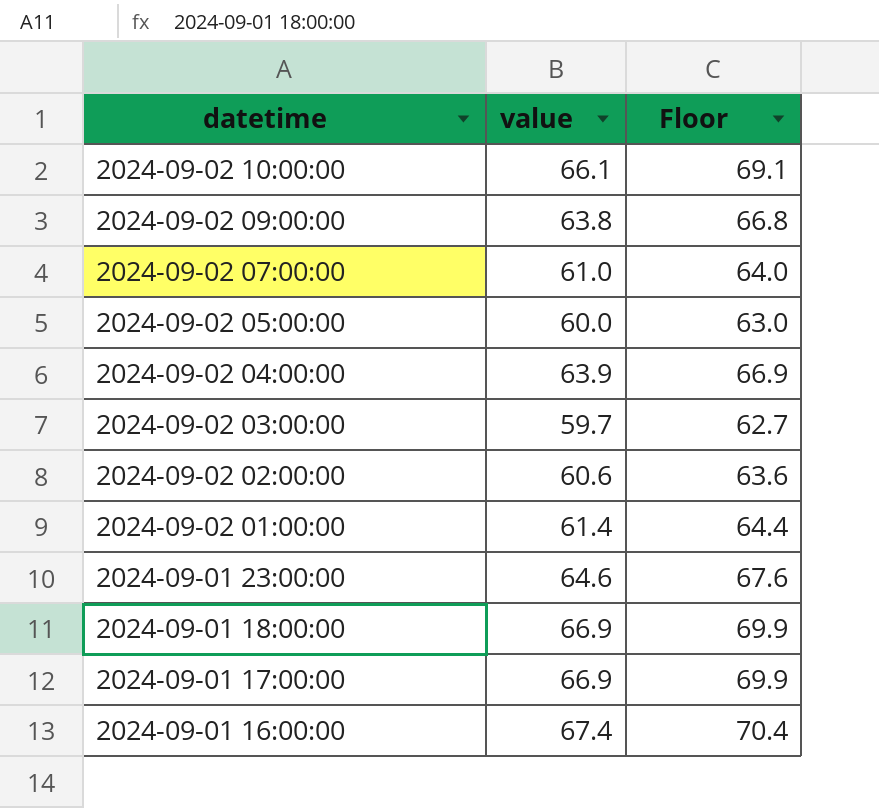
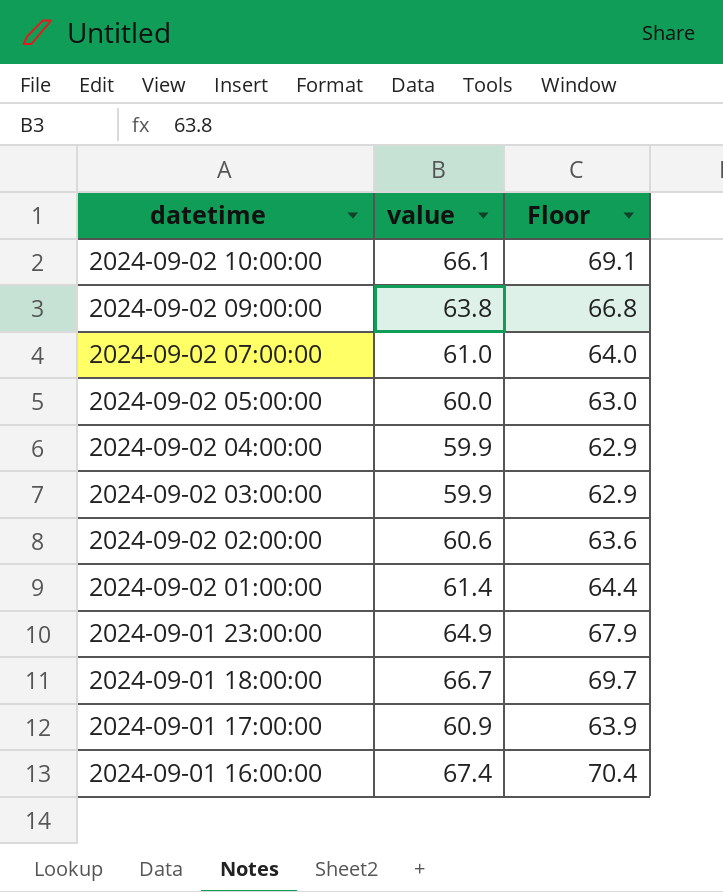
2024-09-02 04:00:00 | value: 63.9 -> 59.9
2024-09-02 04:00:00 | Floor: 66.9 -> 62.9
2024-09-02 03:00:00 | value: 59.7 -> 59.9
2024-09-02 03:00:00 | Floor: 62.7 -> 62.9
2024-09-01 23:00:00 | value: 64.6 -> 64.9
2024-09-01 23:00:00 | Floor: 67.6 -> 67.9
2024-09-01 18:00:00 | value: 66.9 -> 66.7
2024-09-01 18:00:00 | Floor: 69.9 -> 69.7
2024-09-01 17:00:00 | value: 66.9 -> 60.9
2024-09-01 17:00:00 | Floor: 69.9 -> 63.9

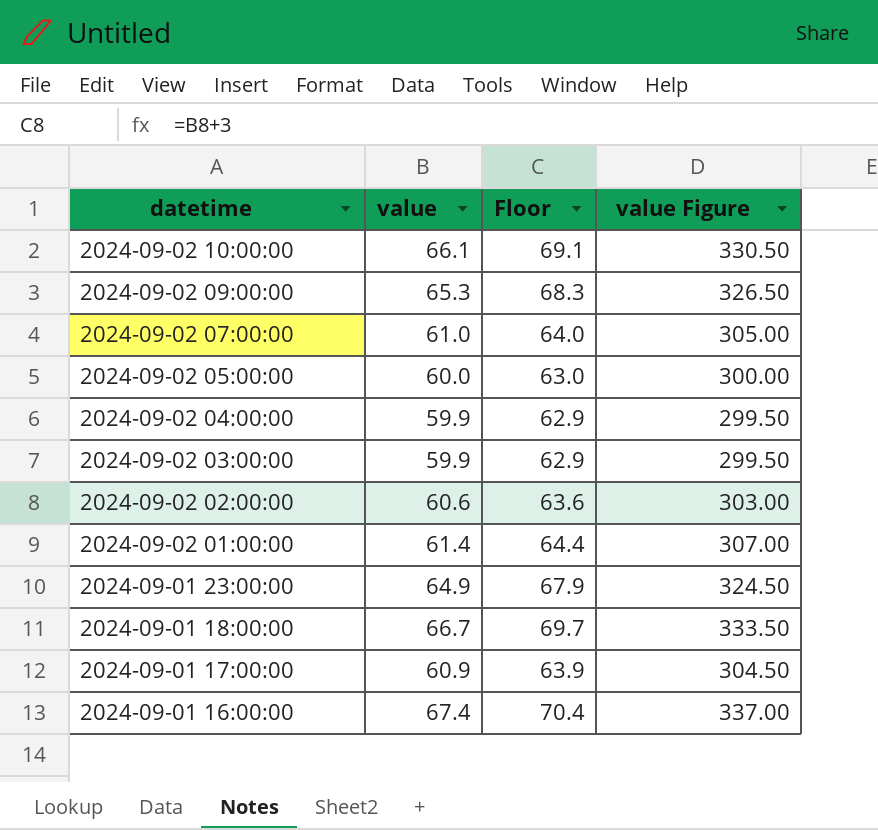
column value Figure | formula: none -> [value] * 5
2024-09-02 09:00:00 | value: 63.8 -> 65.3
2024-09-02 09:00:00 | Floor: 66.8 -> 68.3

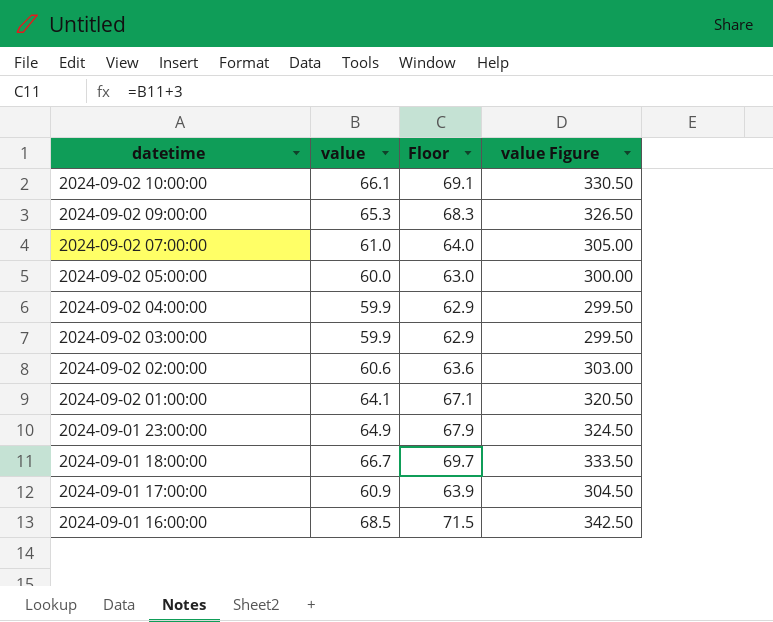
2024-09-02 01:00:00 | value: 61.4 -> 64.1
2024-09-02 01:00:00 | Floor: 64.4 -> 67.1
2024-09-02 01:00:00 | value Figure: 307.00 -> 320.50
2024-09-01 16:00:00 | value: 67.4 -> 68.5
2024-09-01 16:00:00 | Floor: 70.4 -> 71.5
2024-09-01 16:00:00 | value Figure: 337.00 -> 342.50

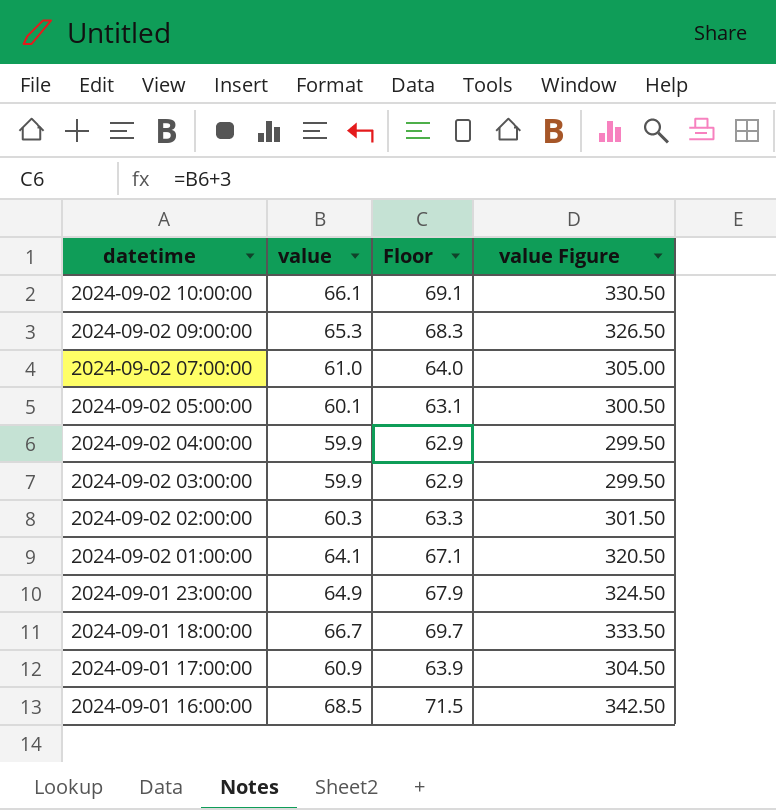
2024-09-02 05:00:00 | value: 60.0 -> 60.1
2024-09-02 05:00:00 | Floor: 63.0 -> 63.1
2024-09-02 05:00:00 | value Figure: 300.00 -> 300.50
2024-09-02 02:00:00 | value: 60.6 -> 60.3
2024-09-02 02:00:00 | Floor: 63.6 -> 63.3
2024-09-02 02:00:00 | value Figure: 303.00 -> 301.50

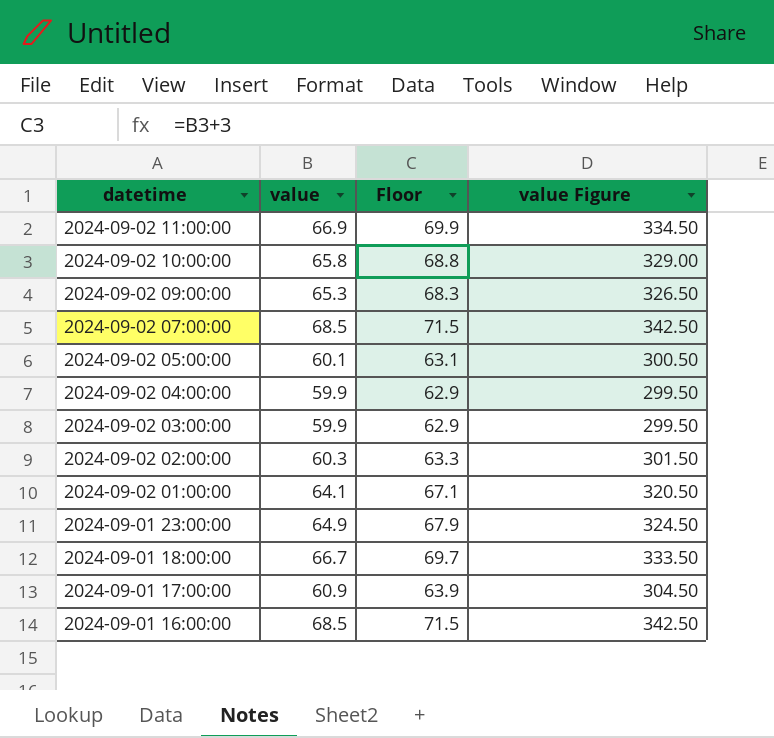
row 2024-09-02 11:00:00: none -> 66.9 | 69.9 | 334.50
2024-09-02 10:00:00 | value: 66.1 -> 65.8
2024-09-02 10:00:00 | Floor: 69.1 -> 68.8
2024-09-02 10:00:00 | value Figure: 330.50 -> 329.00
2024-09-02 07:00:00 | value: 61.0 -> 68.5
2024-09-02 07:00:00 | Floor: 64.0 -> 71.5
2024-09-02 07:00:00 | value Figure: 305.00 -> 342.50

